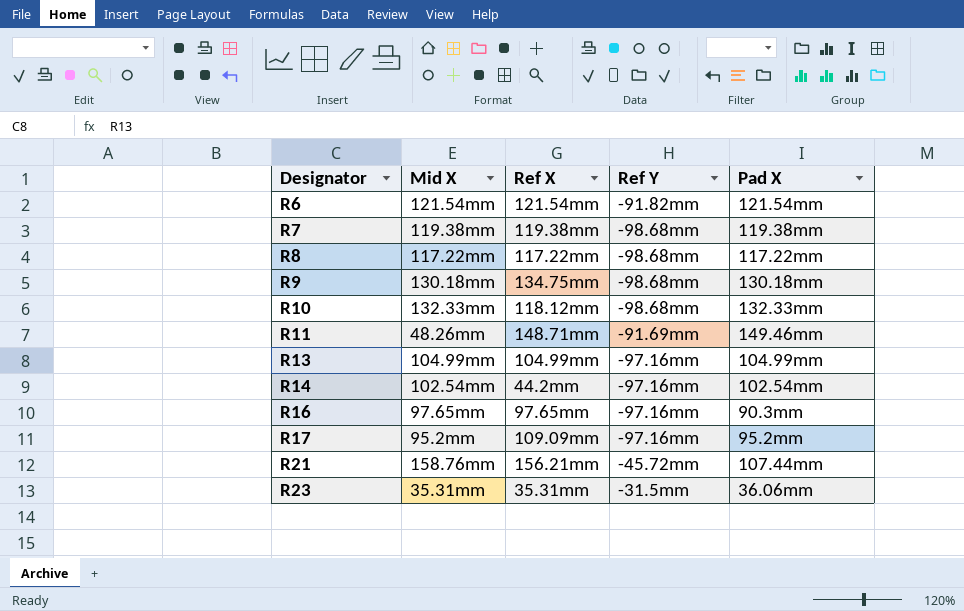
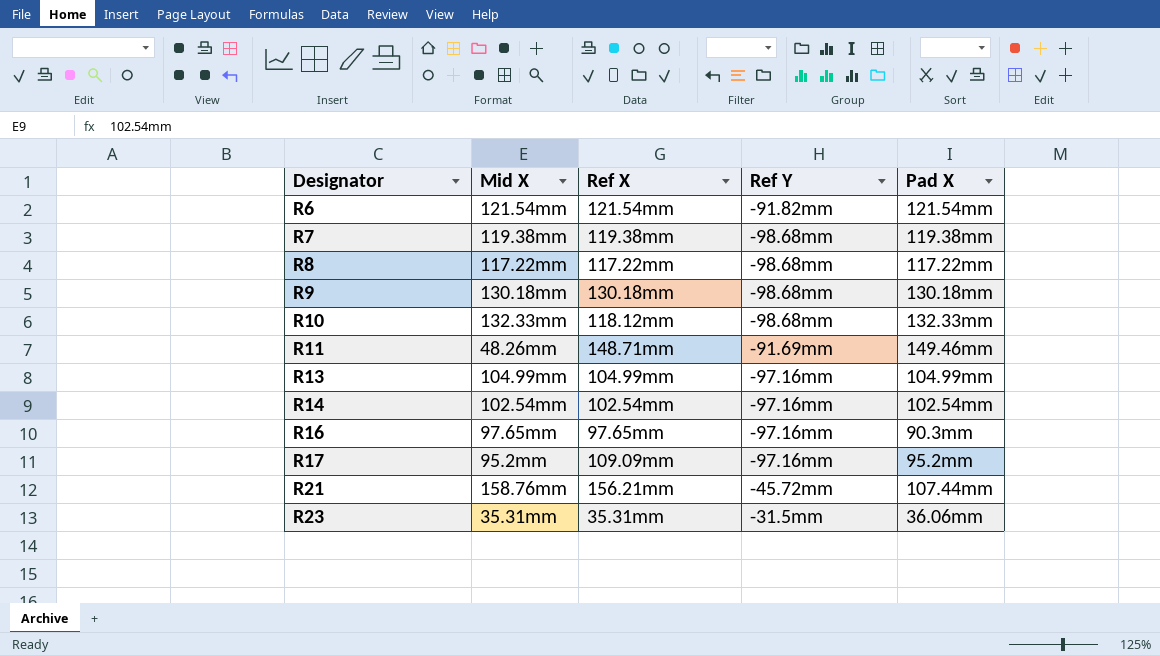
R9 | Ref X: 134.75mm -> 130.18mm
R14 | Ref X: 44.2mm -> 102.54mm

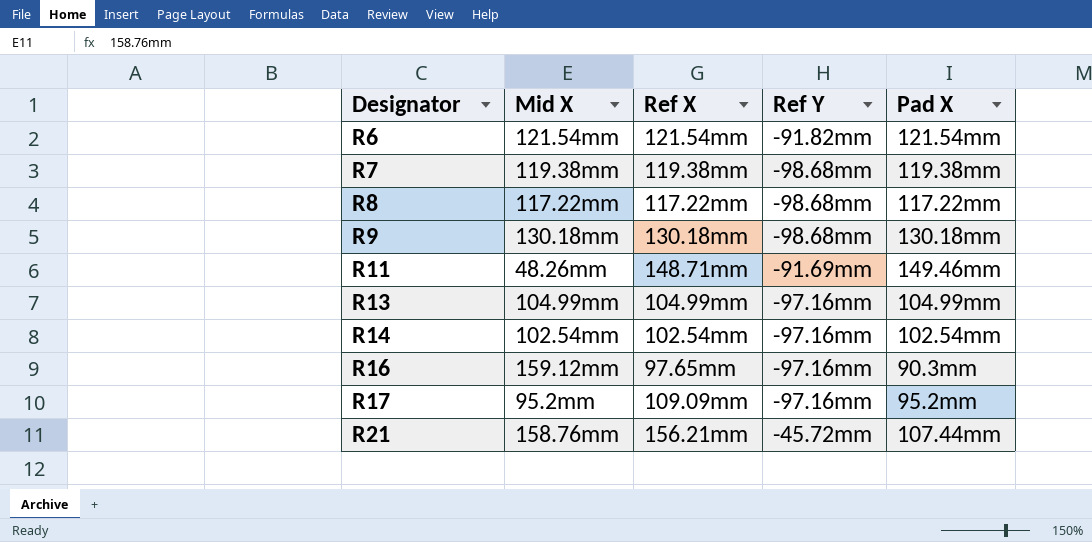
row R10: 132.33mm | 118.12mm | -98.68mm | 132.33mm -> none
row R23: 35.31mm | 35.31mm | -31.5mm | 36.06mm -> none
R16 | Mid X: 97.65mm -> 159.12mm

